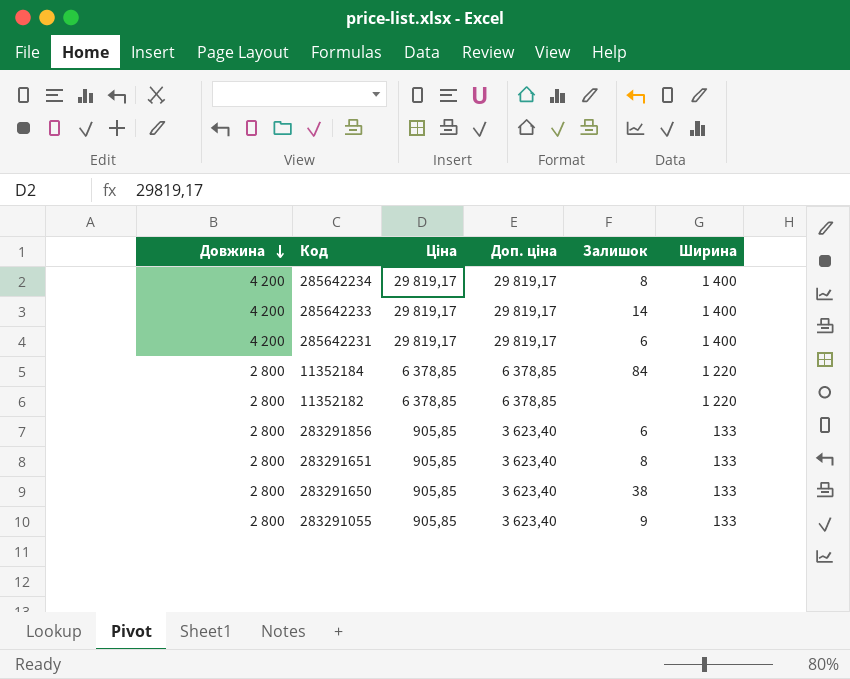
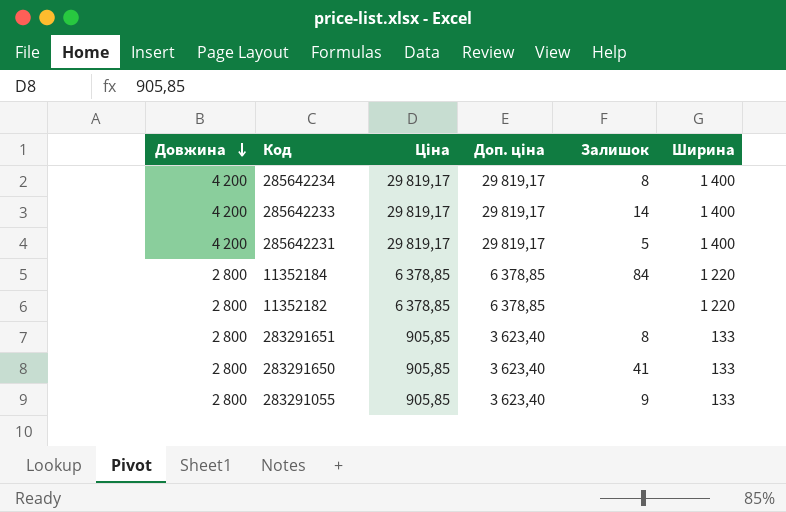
row 283291856: 2 800 | 905,85 | 3 623,40 | 6 | 133 -> none
285642231 | Залишок: 6 -> 5
283291650 | Залишок: 38 -> 41

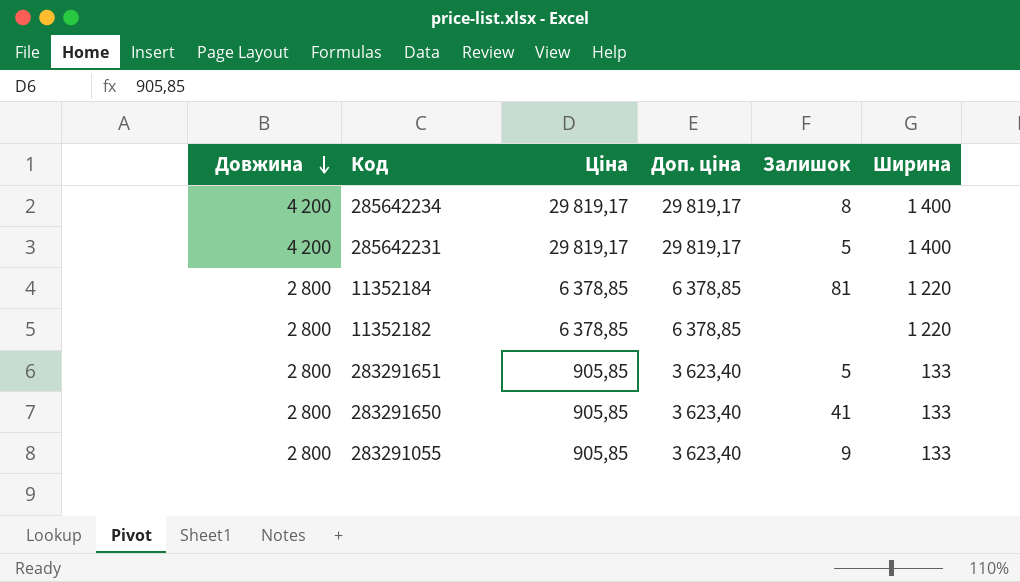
row 285642233: 4 200 | 29 819,17 | 29 819,17 | 14 | 1 400 -> none
11352184 | Залишок: 84 -> 81
283291651 | Залишок: 8 -> 5

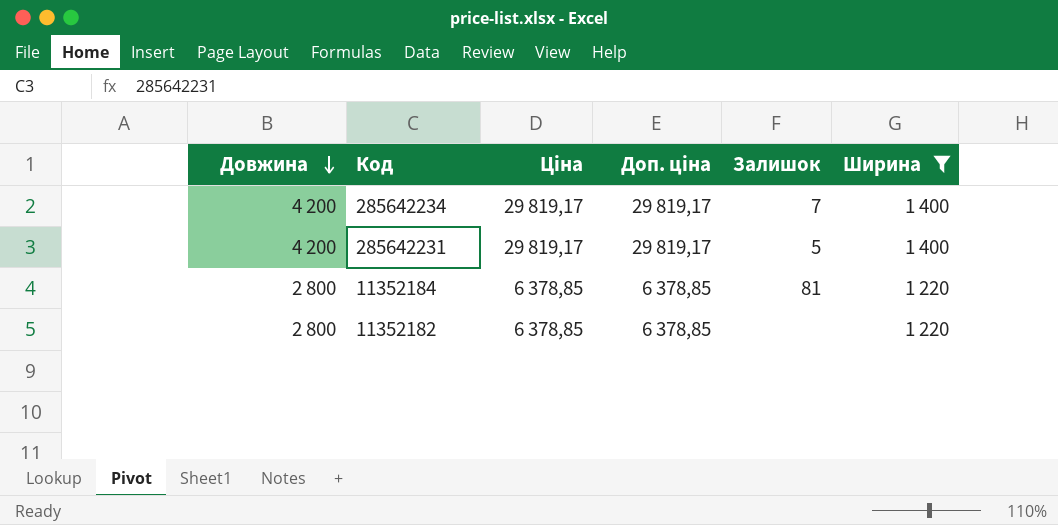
filter: none -> Ширина != 133
285642234 | Залишок: 8 -> 7

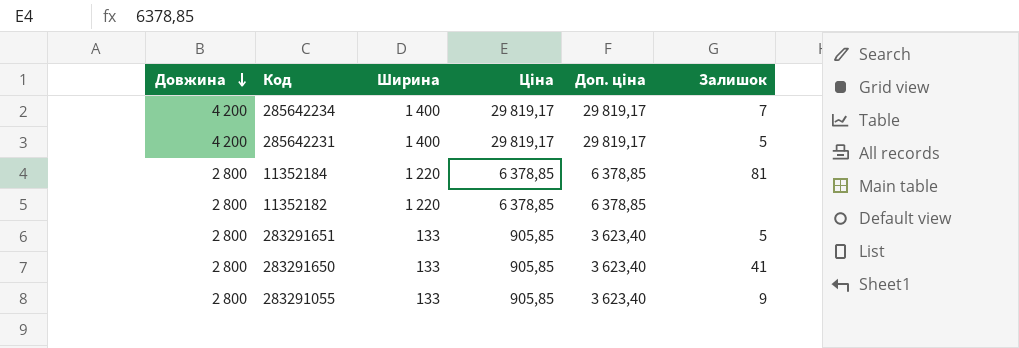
filter: Ширина != 133 -> none
column Ширина | position: 6 -> 3

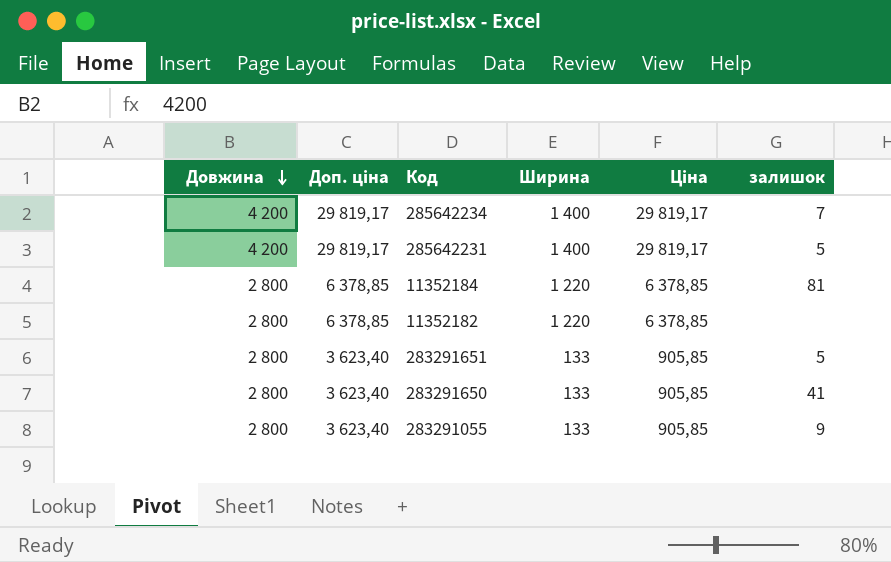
column Доп. ціна | position: 5 -> 2
column name: Залишок -> залишок

